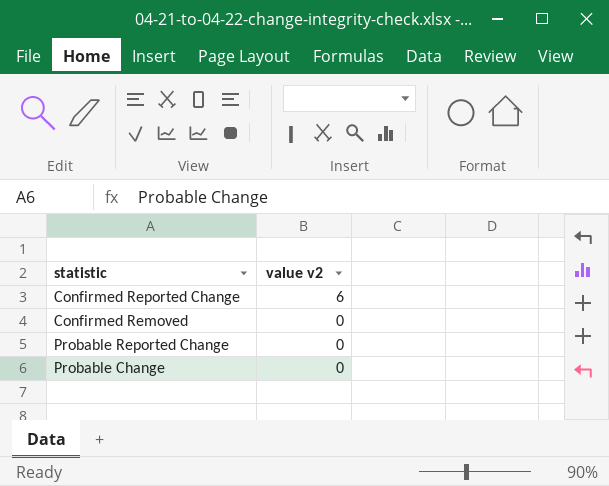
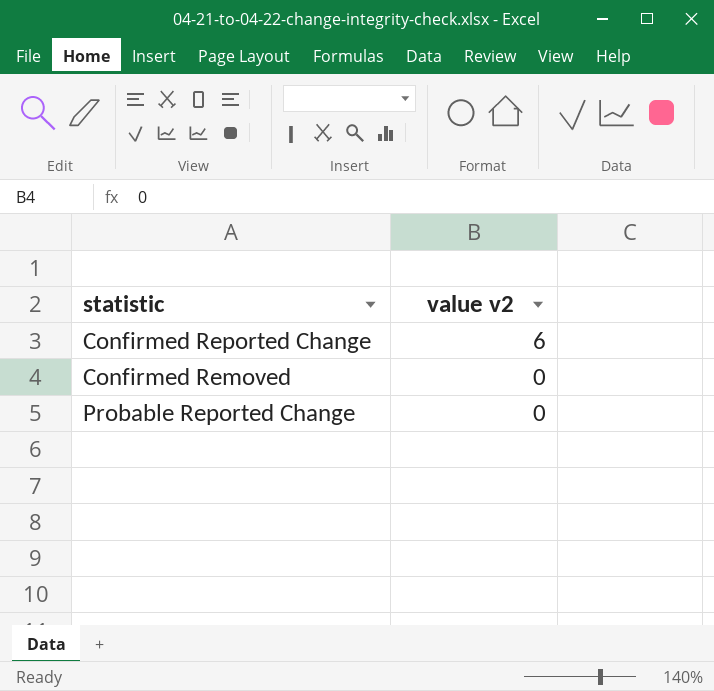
row Probable Change: 0 -> none

